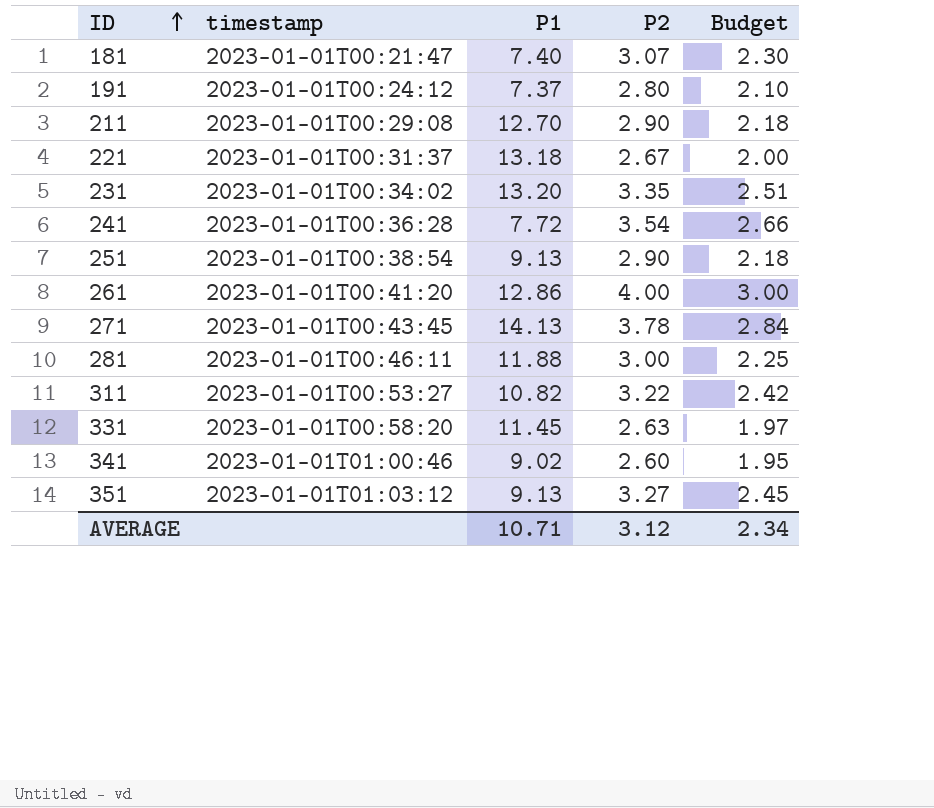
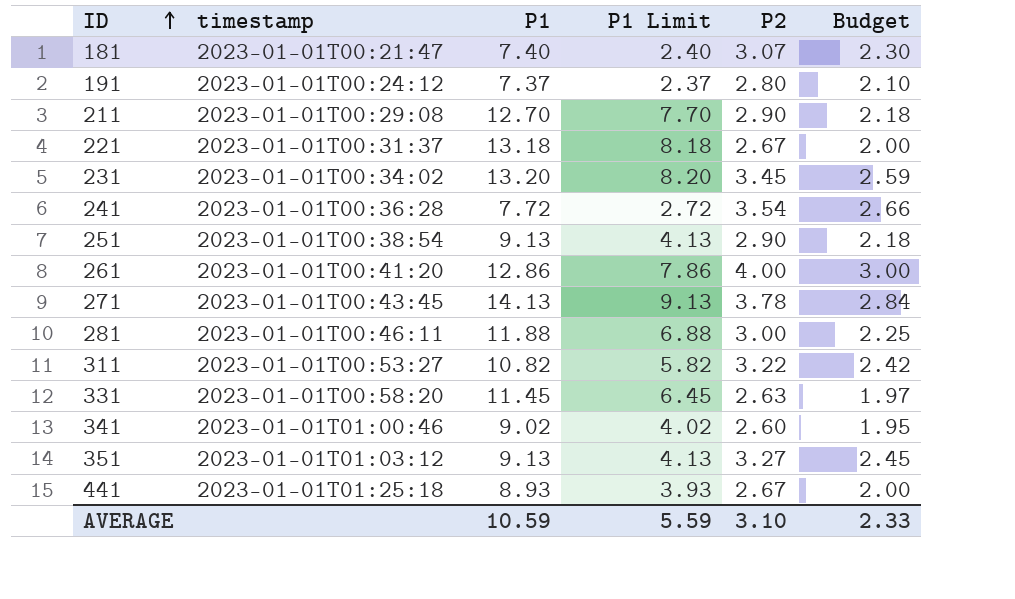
column P1 Limit | formula: none -> [P1] - 5
231 | P2: 3.35 -> 3.45
231 | Budget: 2.51 -> 2.59
row 441: none -> 2023-01-01T01:25:18 | 8.93 | 3.93 | 2.67 | 2.00
AVERAGE | P1: 10.71 -> 10.59
AVERAGE | P2: 3.12 -> 3.10
AVERAGE | Budget: 2.34 -> 2.33

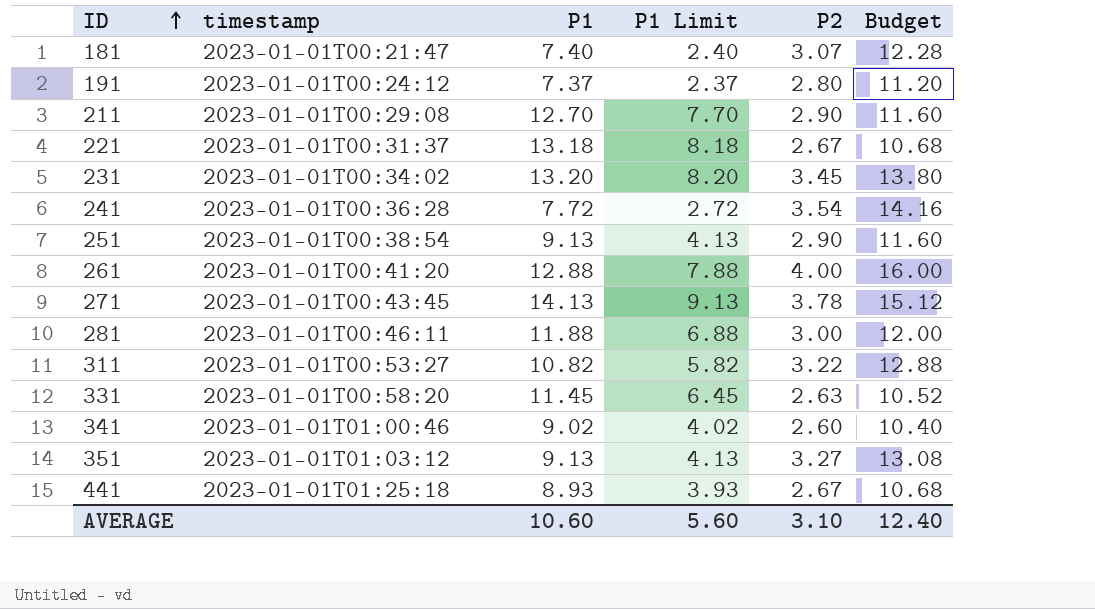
column Budget | formula: [P2] * 0.75 -> [P2] * 4
261 | P1: 12.86 -> 12.88
261 | P1 Limit: 7.86 -> 7.88
AVERAGE | P1: 10.59 -> 10.60
AVERAGE | P1 Limit: 5.59 -> 5.60
AVERAGE | Budget: 2.33 -> 12.40

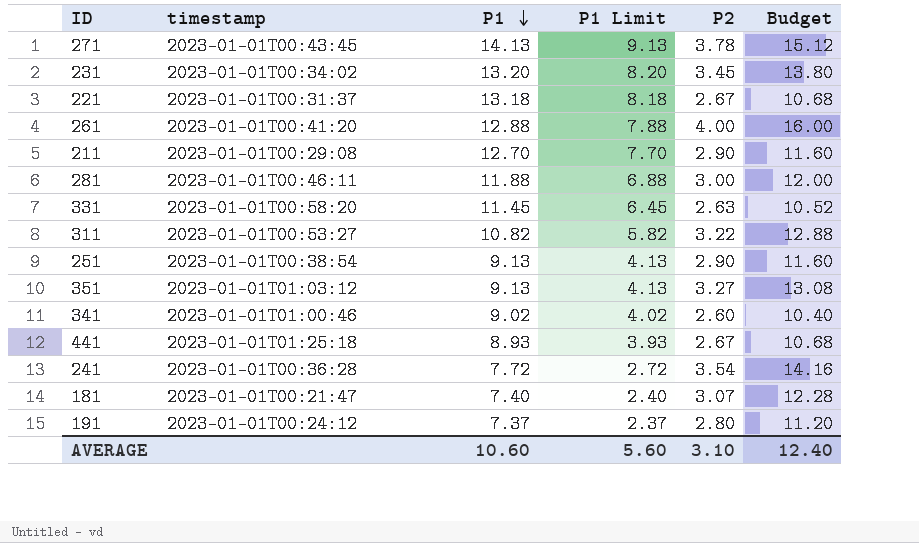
row order: ID ascending -> P1 descending

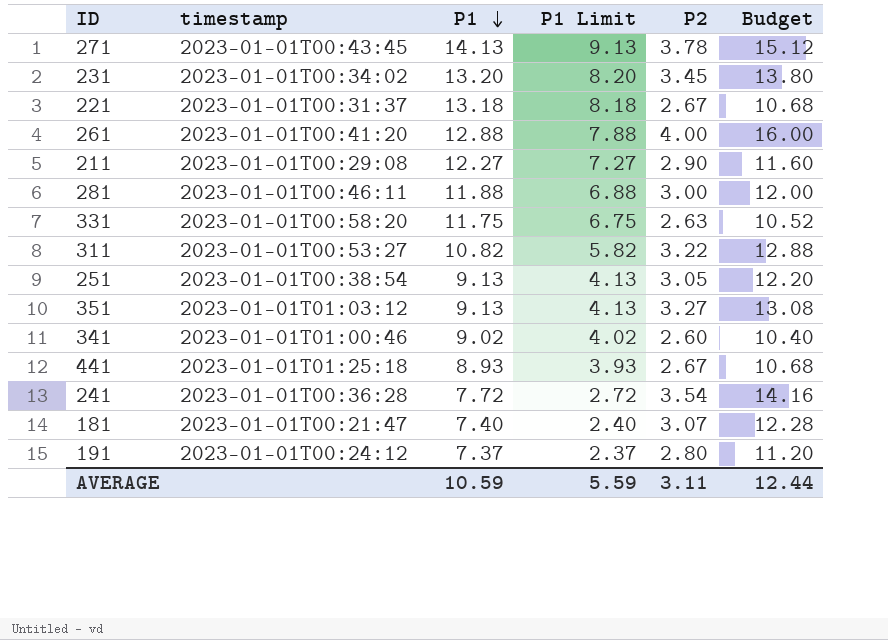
211 | P1: 12.70 -> 12.27
211 | P1 Limit: 7.70 -> 7.27
331 | P1: 11.45 -> 11.75
331 | P1 Limit: 6.45 -> 6.75
251 | P2: 2.90 -> 3.05
251 | Budget: 11.60 -> 12.20
AVERAGE | P1: 10.60 -> 10.59
AVERAGE | P1 Limit: 5.60 -> 5.59
AVERAGE | P2: 3.10 -> 3.11
AVERAGE | Budget: 12.40 -> 12.44

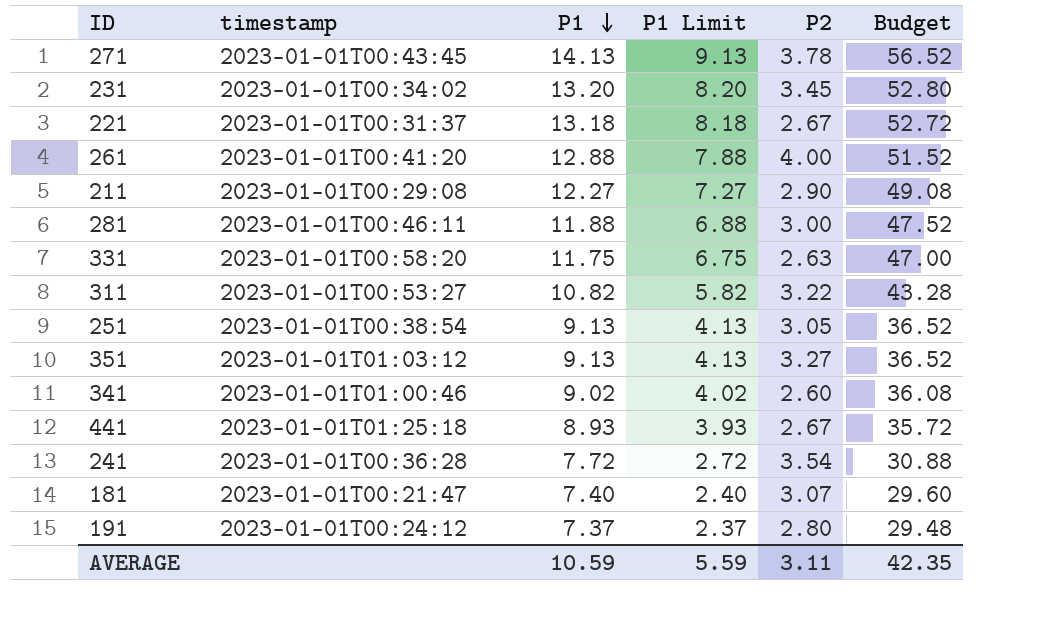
column Budget | formula: [P2] * 4 -> [P1] * 4
AVERAGE | Budget: 12.44 -> 42.35

